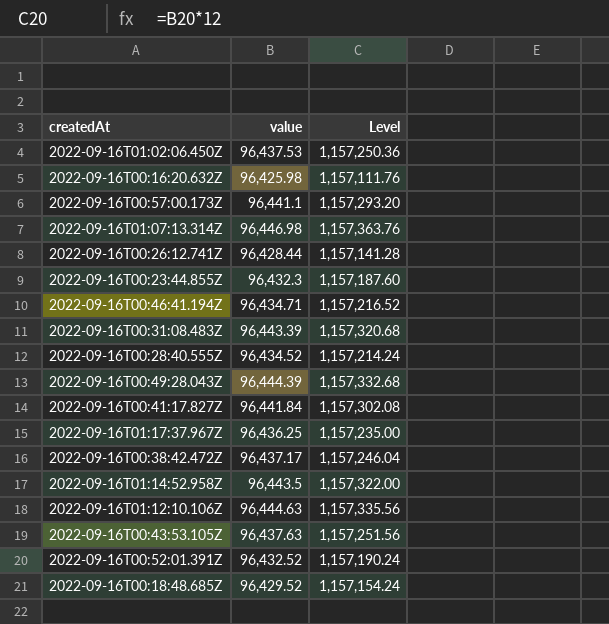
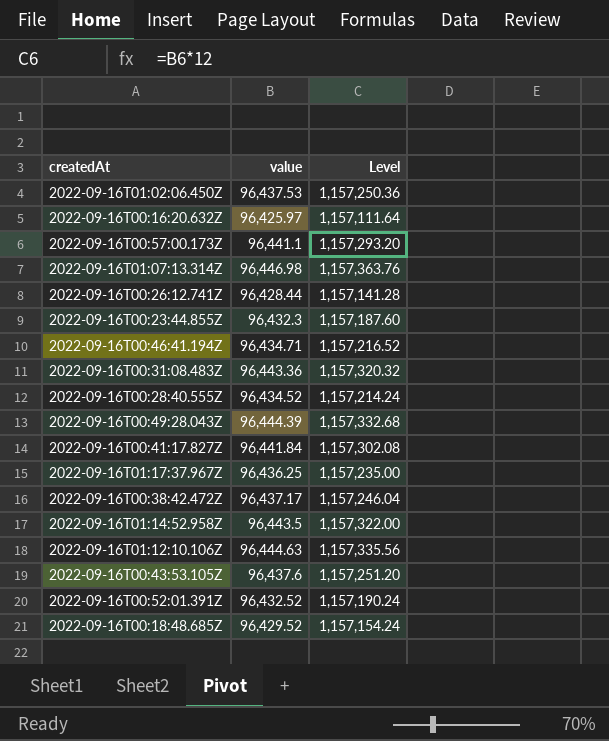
2022-09-16T00:16:20.632Z | value: 96,425.98 -> 96,425.97
2022-09-16T00:16:20.632Z | Level: 1,157,111.76 -> 1,157,111.64
2022-09-16T00:31:08.483Z | value: 96,443.39 -> 96,443.36
2022-09-16T00:31:08.483Z | Level: 1,157,320.68 -> 1,157,320.32
2022-09-16T00:43:53.105Z | value: 96,437.63 -> 96,437.6
2022-09-16T00:43:53.105Z | Level: 1,157,251.56 -> 1,157,251.20

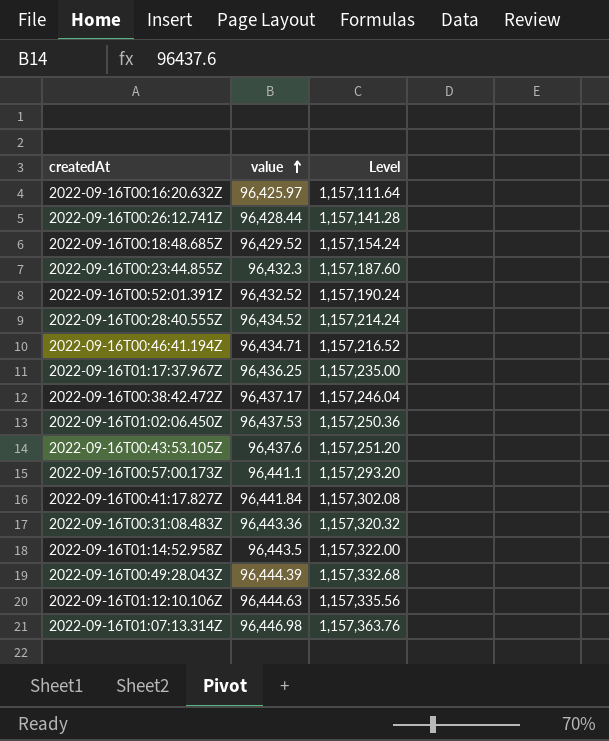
row order: none -> value ascending

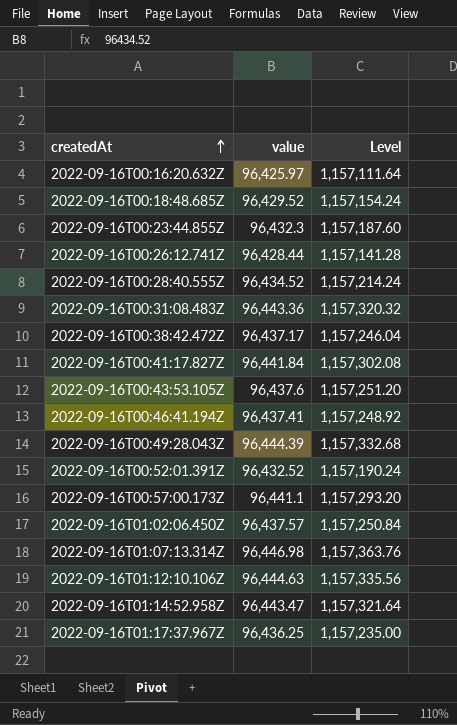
row order: value ascending -> createdAt ascending
2022-09-16T00:46:41.194Z | value: 96,434.71 -> 96,437.41
2022-09-16T00:46:41.194Z | Level: 1,157,216.52 -> 1,157,248.92
2022-09-16T01:02:06.450Z | value: 96,437.53 -> 96,437.57
2022-09-16T01:02:06.450Z | Level: 1,157,250.36 -> 1,157,250.84
2022-09-16T01:14:52.958Z | value: 96,443.5 -> 96,443.47
2022-09-16T01:14:52.958Z | Level: 1,157,322.00 -> 1,157,321.64

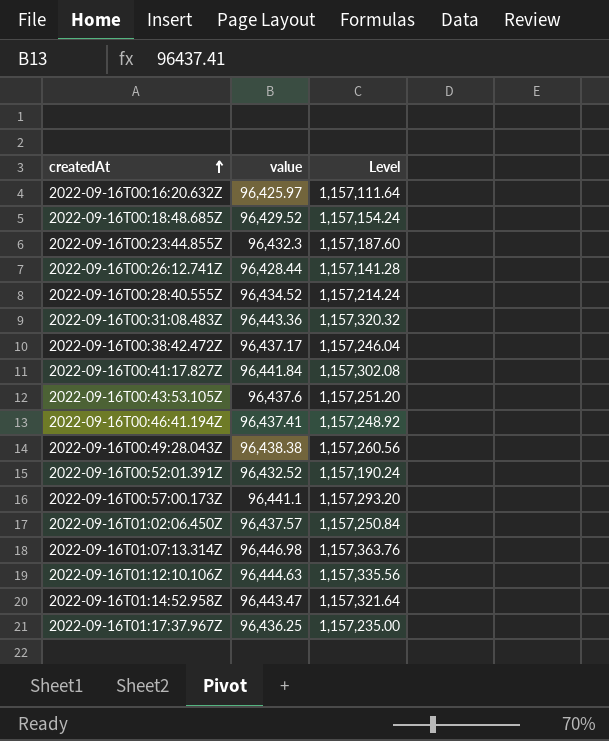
2022-09-16T00:49:28.043Z | value: 96,444.39 -> 96,438.38
2022-09-16T00:49:28.043Z | Level: 1,157,332.68 -> 1,157,260.56

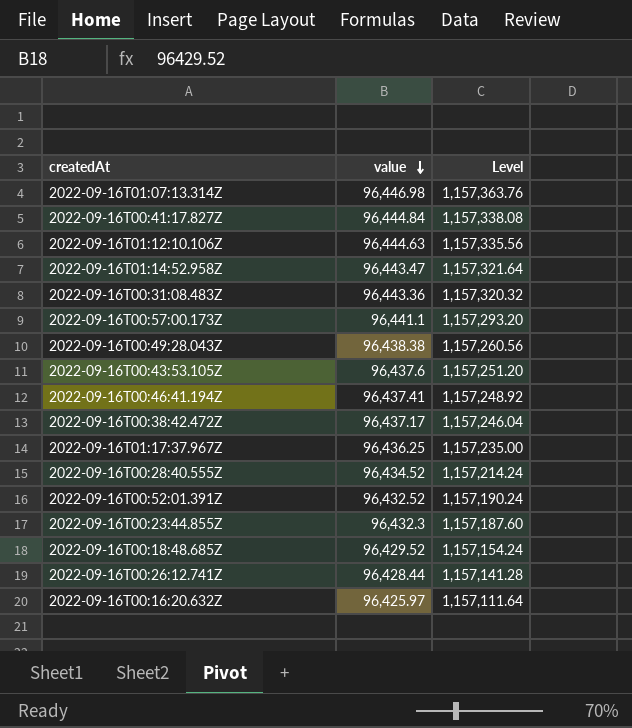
row order: createdAt ascending -> value descending
row 2022-09-16T01:02:06.450Z: 96,437.57 | 1,157,250.84 -> none
2022-09-16T00:41:17.827Z | value: 96,441.84 -> 96,444.84
2022-09-16T00:41:17.827Z | Level: 1,157,302.08 -> 1,157,338.08

